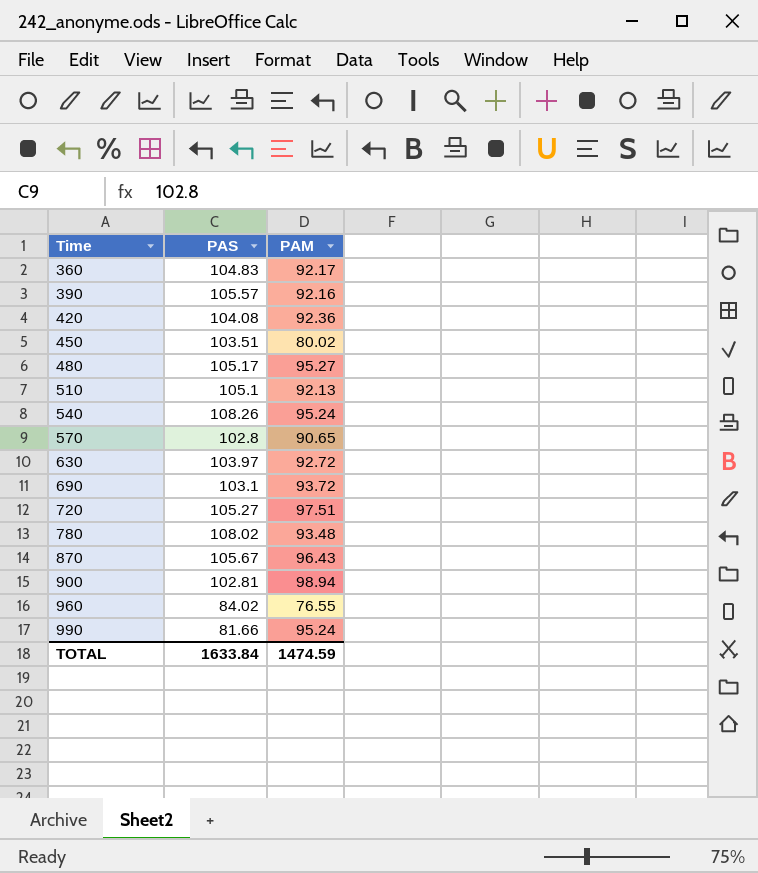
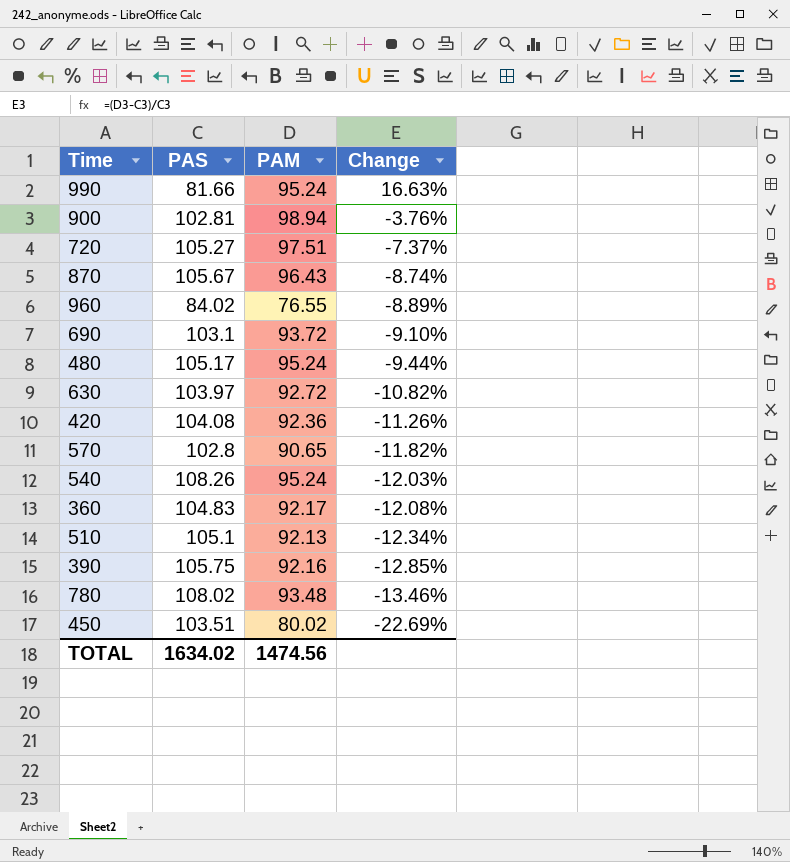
row order: Time ascending -> Change descending
column Change | formula: none -> ([PAM] - [PAS]) / [PAS]
480 | PAM: 95.27 -> 95.24
390 | PAS: 105.57 -> 105.75
TOTAL | PAS: 1633.84 -> 1634.02
TOTAL | PAM: 1474.59 -> 1474.56

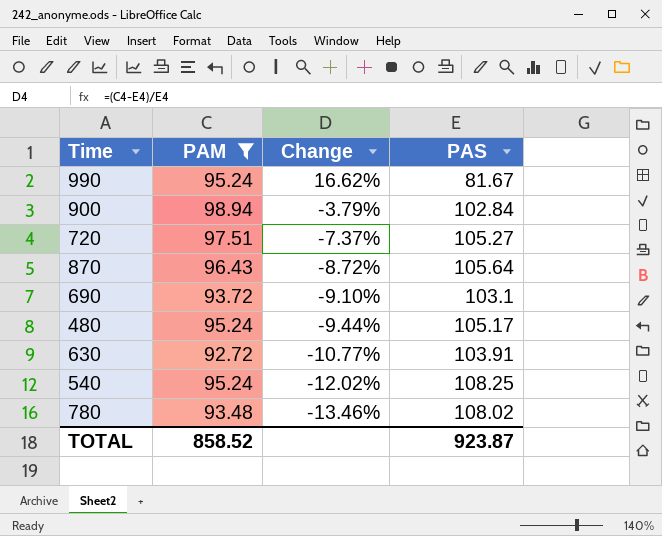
filter: none -> PAM >= 92.72
column PAS | position: 2 -> 4
990 | Change: 16.63% -> 16.62%
990 | PAS: 81.66 -> 81.67
900 | Change: -3.76% -> -3.79%
900 | PAS: 102.81 -> 102.84
870 | Change: -8.74% -> -8.72%
870 | PAS: 105.67 -> 105.64
630 | Change: -10.82% -> -10.77%
630 | PAS: 103.97 -> 103.91
540 | Change: -12.03% -> -12.02%
540 | PAS: 108.26 -> 108.25
TOTAL | PAM: 1474.56 -> 858.52
TOTAL | PAS: 1634.02 -> 923.87

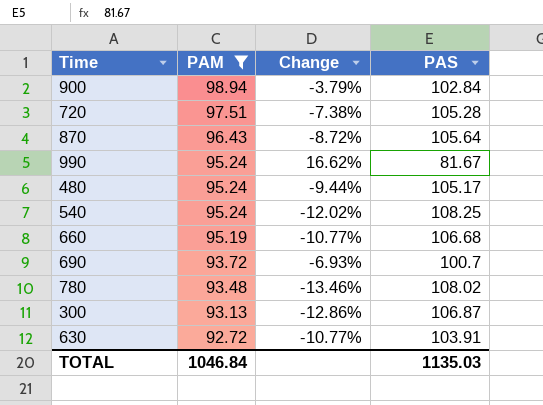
row order: Change descending -> PAM descending
720 | Change: -7.37% -> -7.38%
720 | PAS: 105.27 -> 105.28
row 660: none -> 95.19 | -10.77% | 106.68
690 | Change: -9.10% -> -6.93%
690 | PAS: 103.1 -> 100.7
row 300: none -> 93.13 | -12.86% | 106.87
TOTAL | PAM: 858.52 -> 1046.84
TOTAL | PAS: 923.87 -> 1135.03

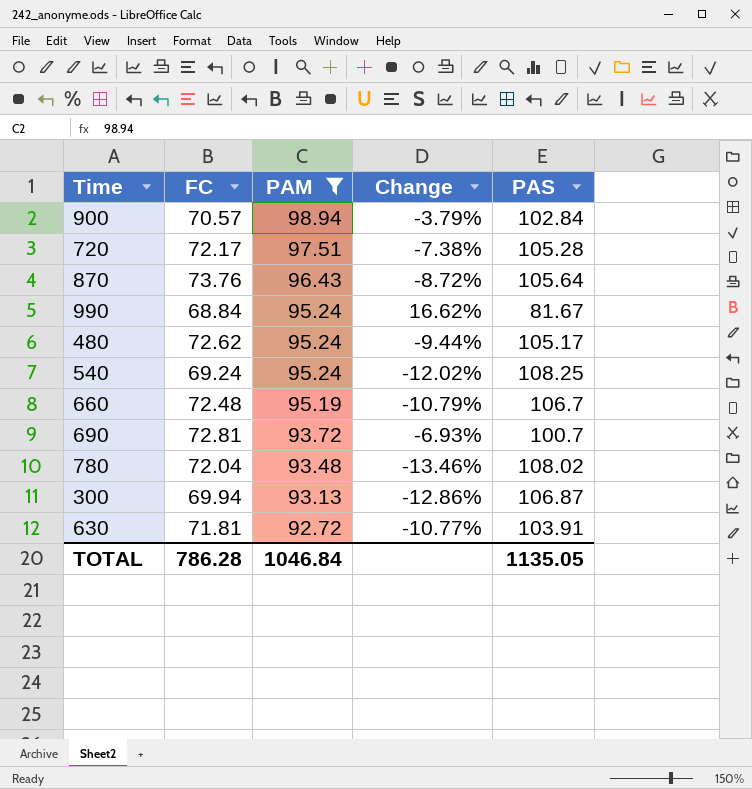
column FC | position: none -> 2
660 | Change: -10.77% -> -10.79%
660 | PAS: 106.68 -> 106.7
TOTAL | PAS: 1135.03 -> 1135.05

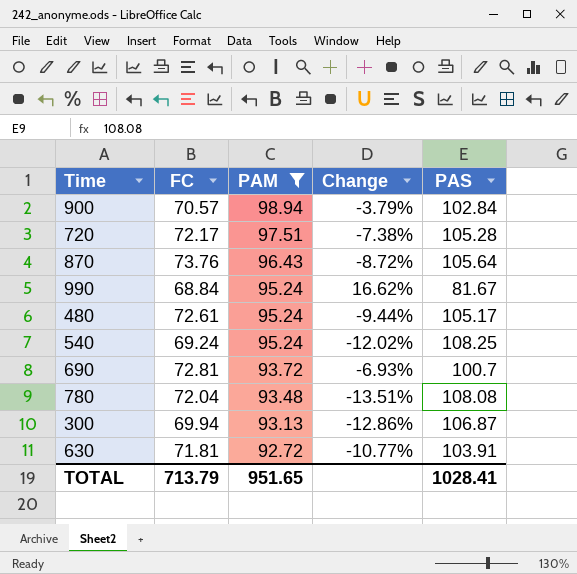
row 660: 72.48 | 95.19 | -10.79% | 106.7 -> none
480 | FC: 72.62 -> 72.61
780 | Change: -13.46% -> -13.51%
780 | PAS: 108.02 -> 108.08
TOTAL | FC: 786.28 -> 713.79
TOTAL | PAM: 1046.84 -> 951.65
TOTAL | PAS: 1135.05 -> 1028.41

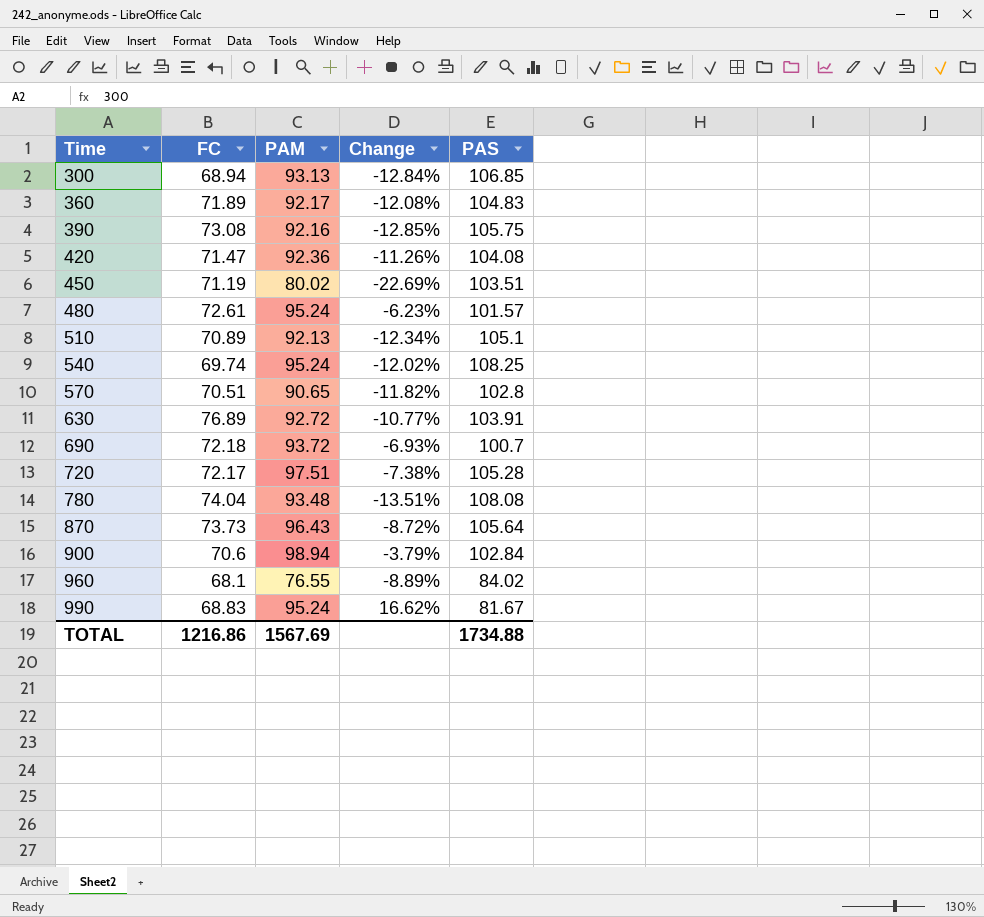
filter: PAM >= 92.72 -> none
row order: PAM descending -> Time ascending
300 | FC: 69.94 -> 68.94
300 | Change: -12.86% -> -12.84%
300 | PAS: 106.87 -> 106.85
480 | Change: -9.44% -> -6.23%
480 | PAS: 105.17 -> 101.57
540 | FC: 69.24 -> 69.74
630 | FC: 71.81 -> 76.89
690 | FC: 72.81 -> 72.18
780 | FC: 72.04 -> 74.04
870 | FC: 73.76 -> 73.73
900 | FC: 70.57 -> 70.6
990 | FC: 68.84 -> 68.83
TOTAL | FC: 713.79 -> 1216.86
TOTAL | PAM: 951.65 -> 1567.69
TOTAL | PAS: 1028.41 -> 1734.88

